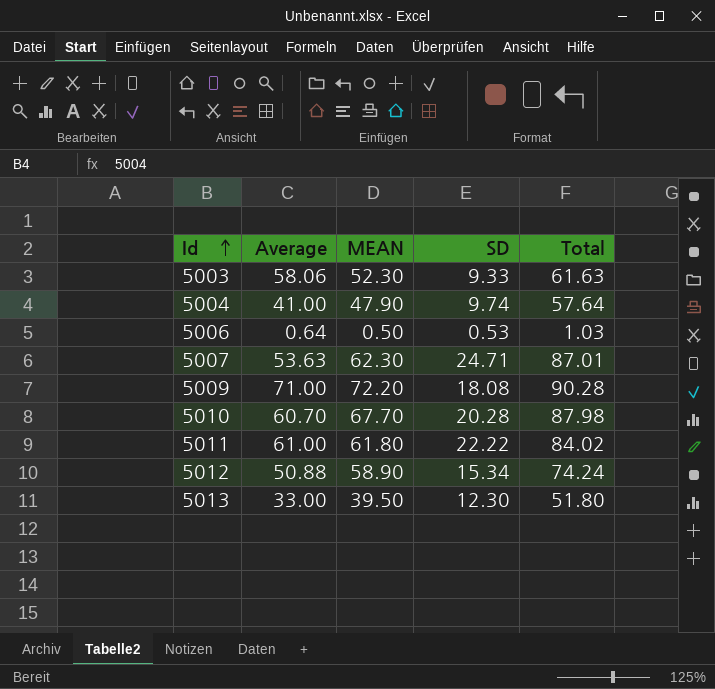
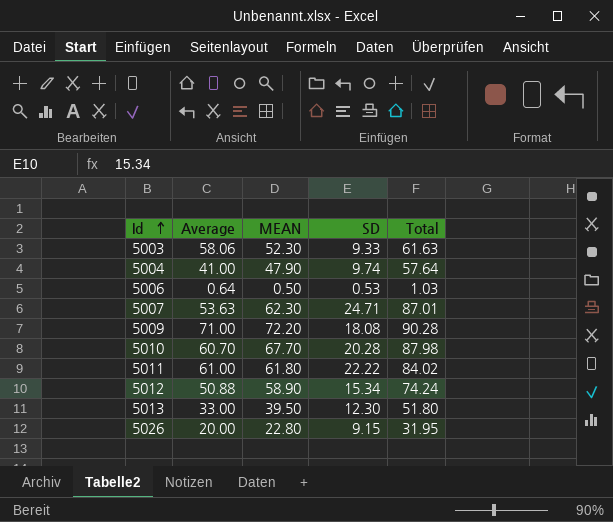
row 5026: none -> 20.00 | 22.80 | 9.15 | 31.95

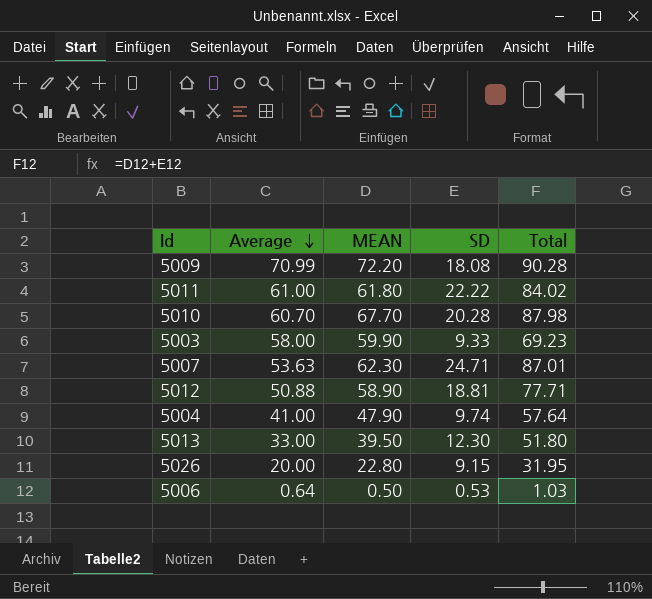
row order: Id ascending -> Average descending
5009 | Average: 71.00 -> 70.99
5003 | Average: 58.06 -> 58.00
5003 | MEAN: 52.30 -> 59.90
5003 | Total: 61.63 -> 69.23
5012 | SD: 15.34 -> 18.81
5012 | Total: 74.24 -> 77.71

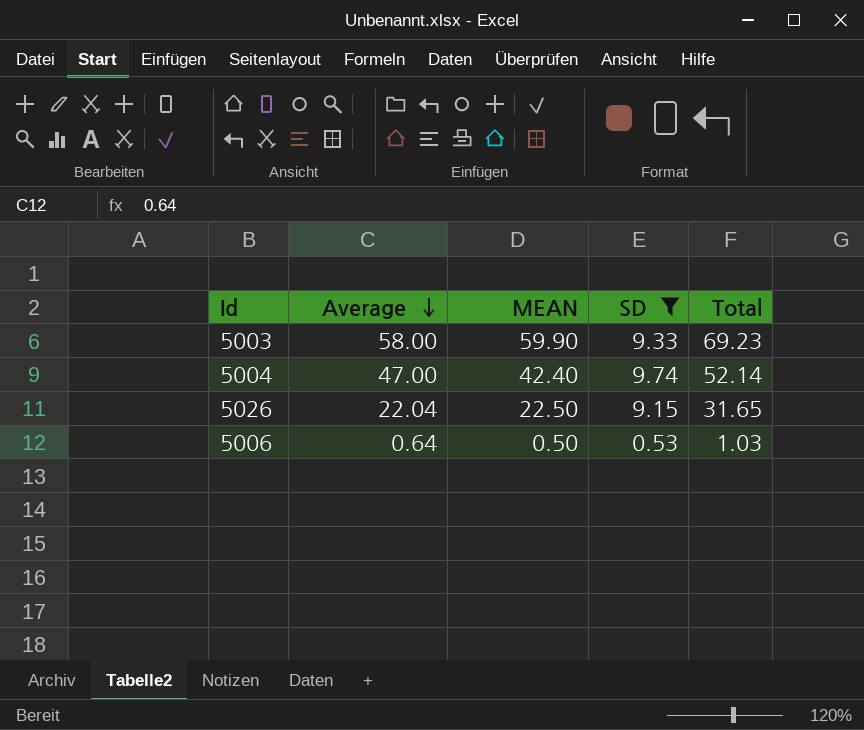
filter: none -> SD <= 9.74
5004 | Average: 41.00 -> 47.00
5004 | MEAN: 47.90 -> 42.40
5004 | Total: 57.64 -> 52.14
5026 | Average: 20.00 -> 22.04
5026 | MEAN: 22.80 -> 22.50
5026 | Total: 31.95 -> 31.65

